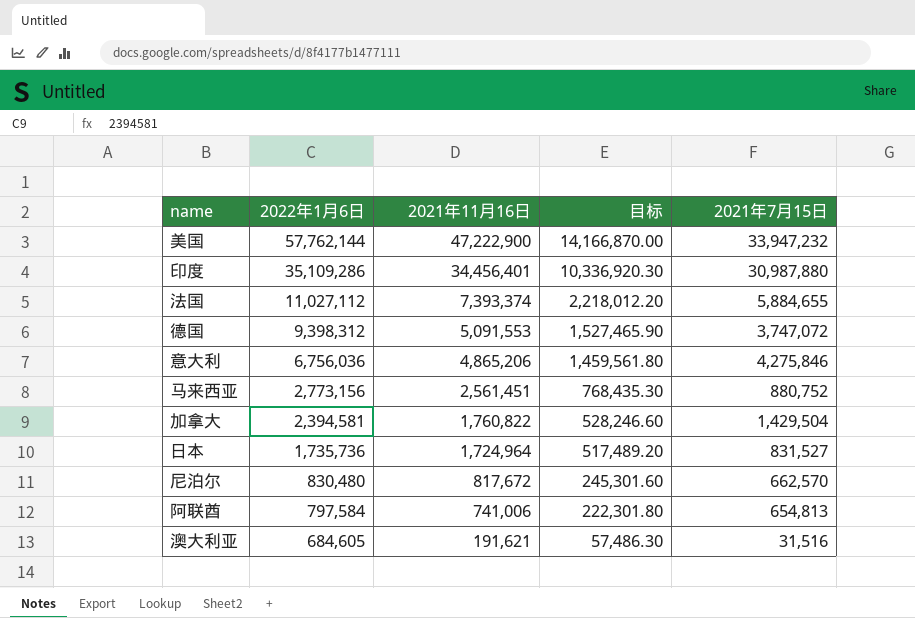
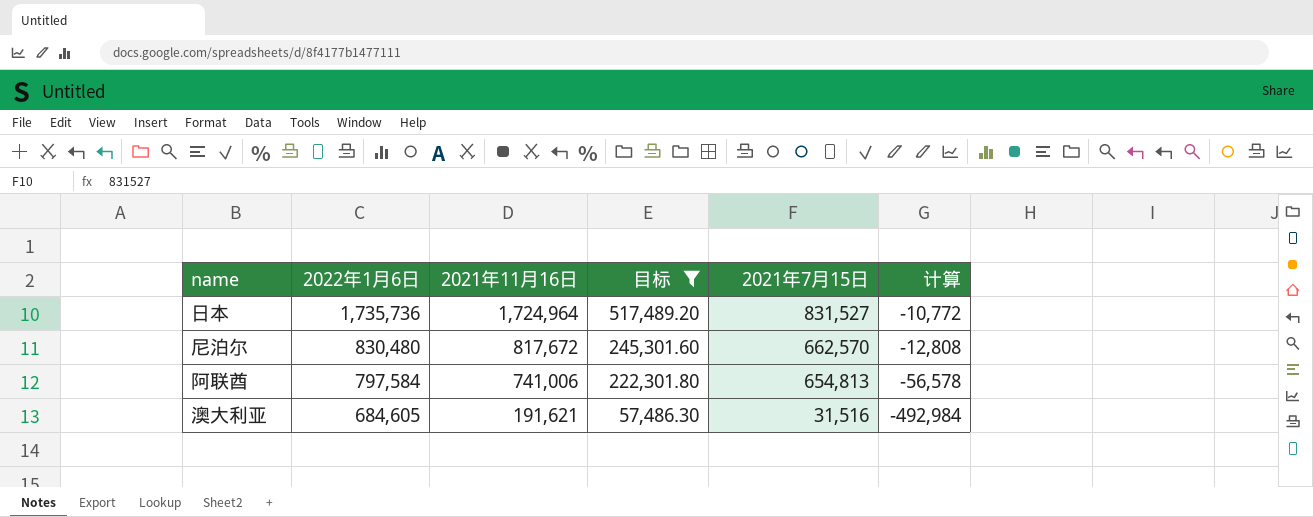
filter: none -> 目标 <= 517,489.20
column 计算 | formula: none -> [2021年11月16日] - [2022年1月6日]

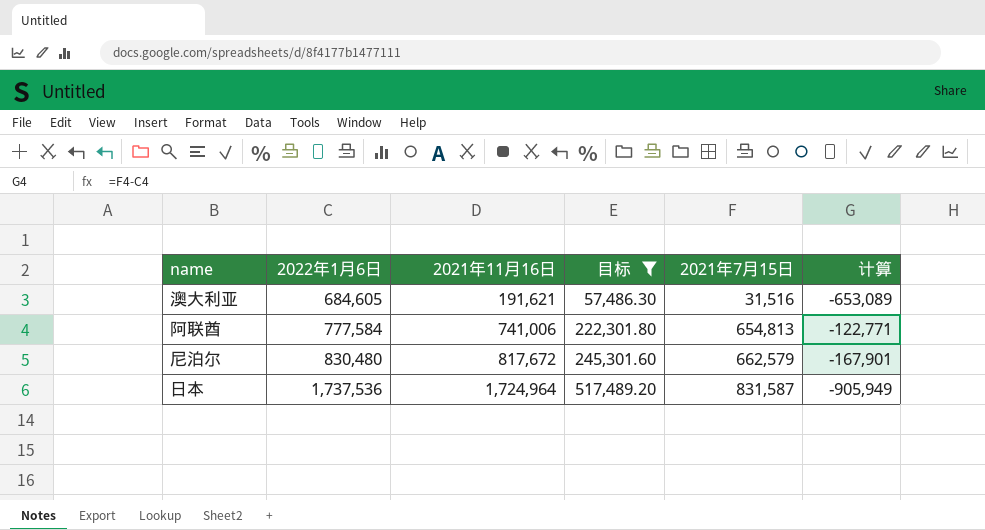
row order: 2022年1月6日 descending -> 2022年1月6日 ascending
column 计算 | formula: [2021年11月16日] - [2022年1月6日] -> [2021年7月15日] - [2022年1月6日]
阿联酋 | 2022年1月6日: 797,584 -> 777,584
尼泊尔 | 2021年7月15日: 662,570 -> 662,579
日本 | 2022年1月6日: 1,735,736 -> 1,737,536
日本 | 2021年7月15日: 831,527 -> 831,587

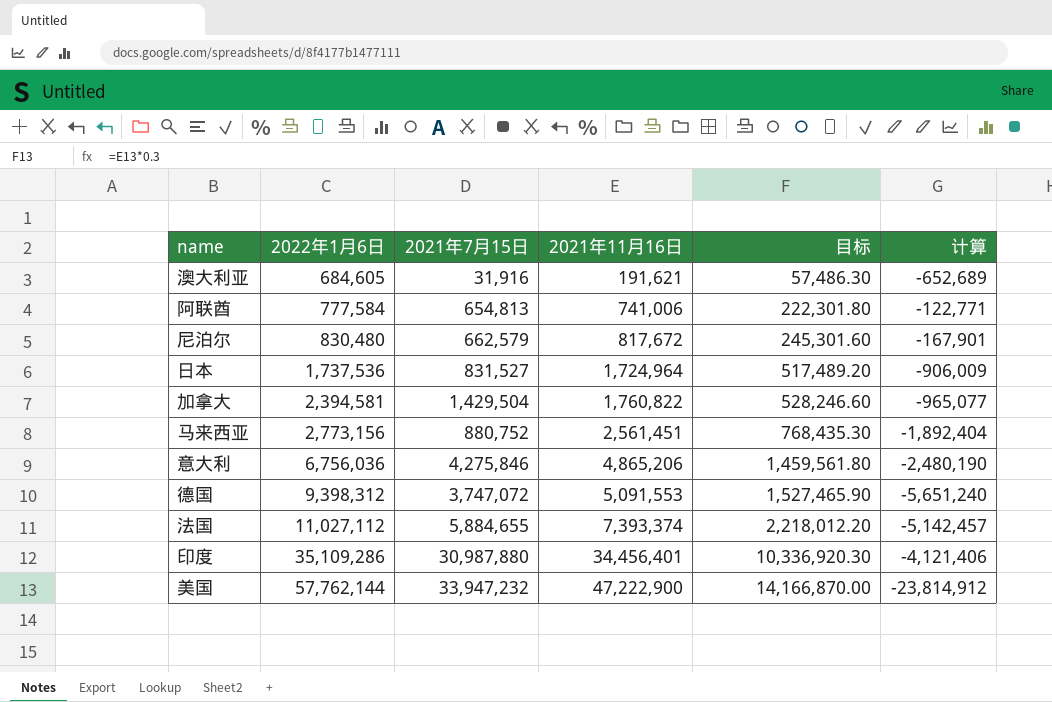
filter: 目标 <= 517,489.20 -> none
column 2021年7月15日 | position: 5 -> 3
澳大利亚 | 2021年7月15日: 31,516 -> 31,916
澳大利亚 | 计算: -653,089 -> -652,689
日本 | 2021年7月15日: 831,587 -> 831,527
日本 | 计算: -905,949 -> -906,009

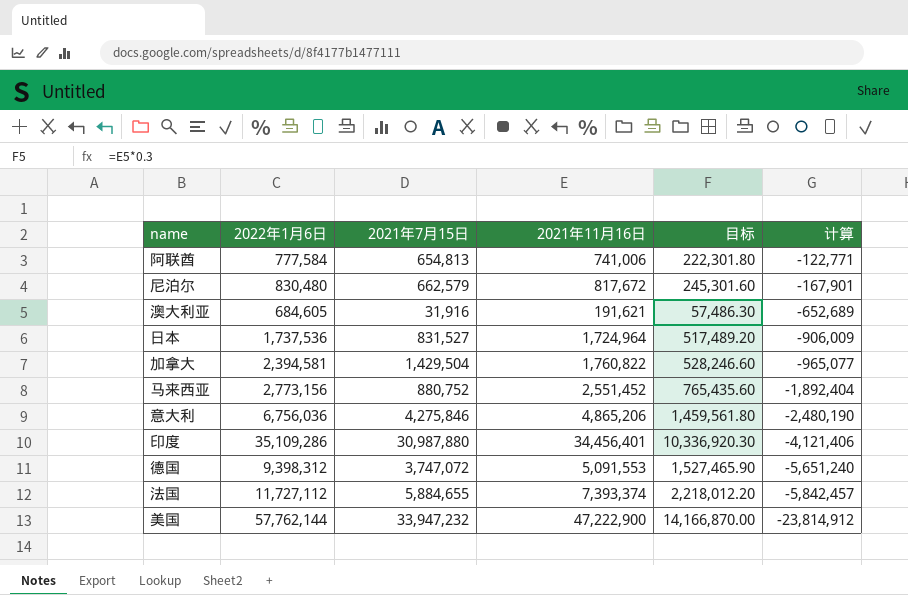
row order: 2022年1月6日 ascending -> 计算 descending
马来西亚 | 2021年11月16日: 2,561,451 -> 2,551,452
马来西亚 | 目标: 768,435.30 -> 765,435.60
法国 | 2022年1月6日: 11,027,112 -> 11,727,112
法国 | 计算: -5,142,457 -> -5,842,457

